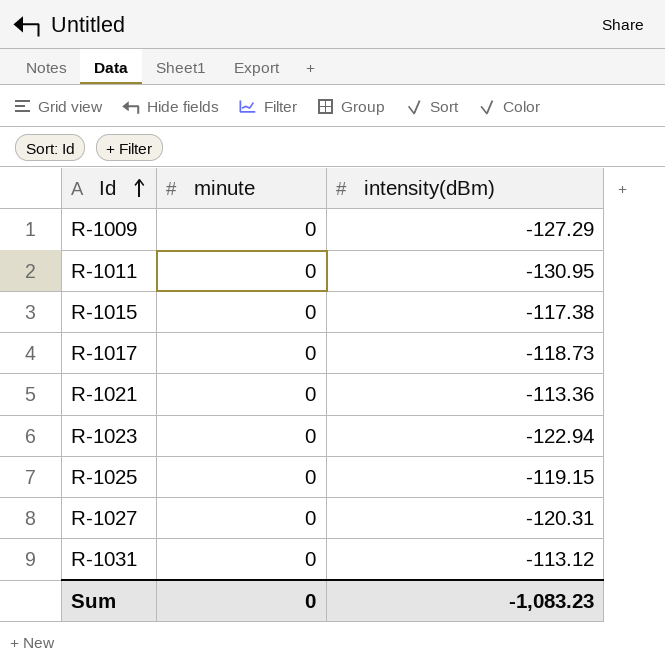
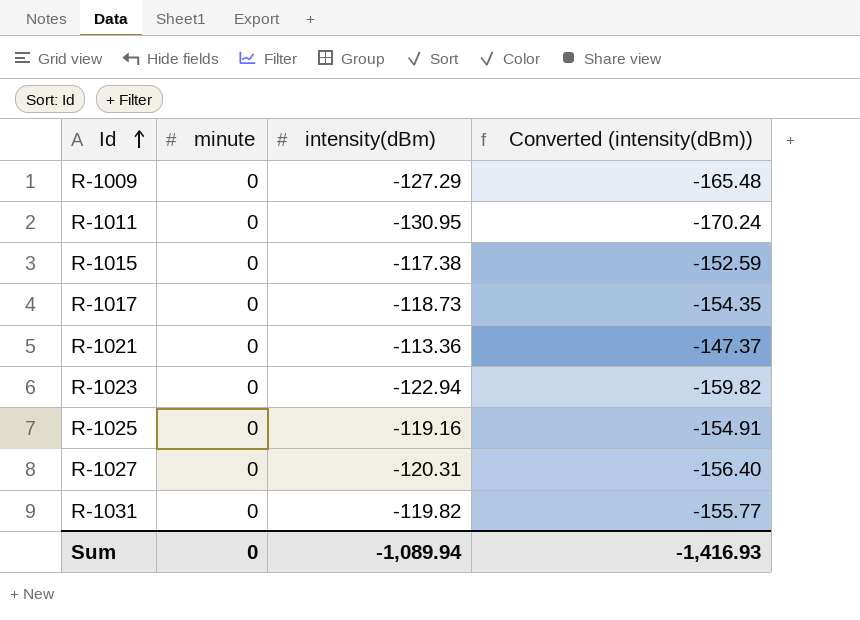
column Converted (intensity(dBm)) | formula: none -> [intensity(dBm)] * 1.3
R-1025 | intensity(dBm): -119.15 -> -119.16
R-1031 | intensity(dBm): -113.12 -> -119.82
Sum | intensity(dBm): -1,083.23 -> -1,089.94

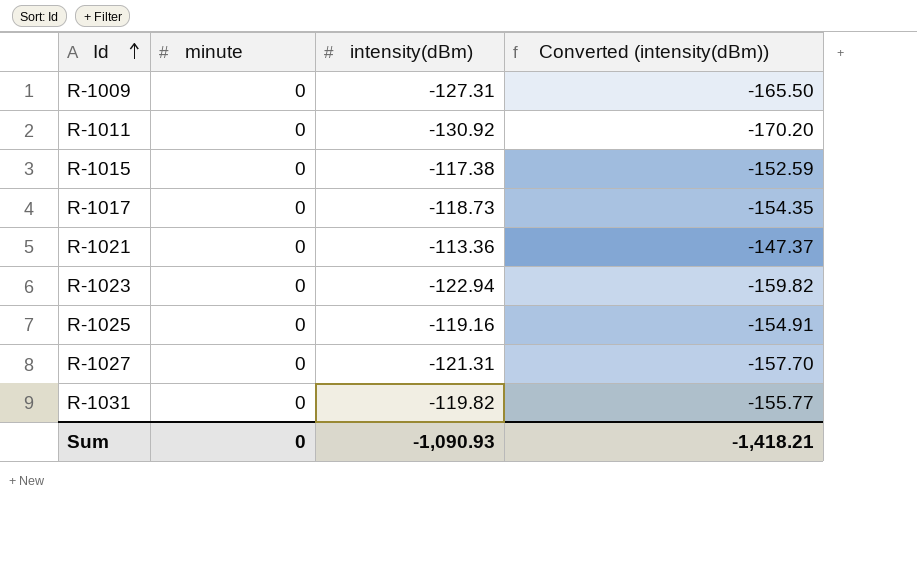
R-1009 | intensity(dBm): -127.29 -> -127.31
R-1009 | Converted (intensity(dBm)): -165.48 -> -165.50
R-1011 | intensity(dBm): -130.95 -> -130.92
R-1011 | Converted (intensity(dBm)): -170.24 -> -170.20
R-1027 | intensity(dBm): -120.31 -> -121.31
R-1027 | Converted (intensity(dBm)): -156.40 -> -157.70
Sum | intensity(dBm): -1,089.94 -> -1,090.93
Sum | Converted (intensity(dBm)): -1,416.93 -> -1,418.21

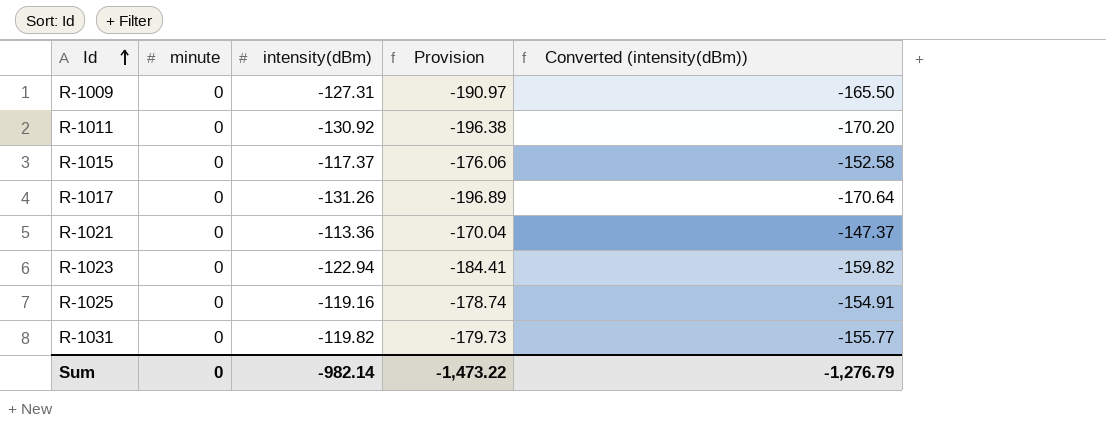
column Provision | formula: none -> [intensity(dBm)] * 1.5
row R-1027: 0 | -121.31 | -157.70 -> none
R-1015 | intensity(dBm): -117.38 -> -117.37
R-1015 | Converted (intensity(dBm)): -152.59 -> -152.58
R-1017 | intensity(dBm): -118.73 -> -131.26
R-1017 | Converted (intensity(dBm)): -154.35 -> -170.64
Sum | intensity(dBm): -1,090.93 -> -982.14
Sum | Converted (intensity(dBm)): -1,418.21 -> -1,276.79

